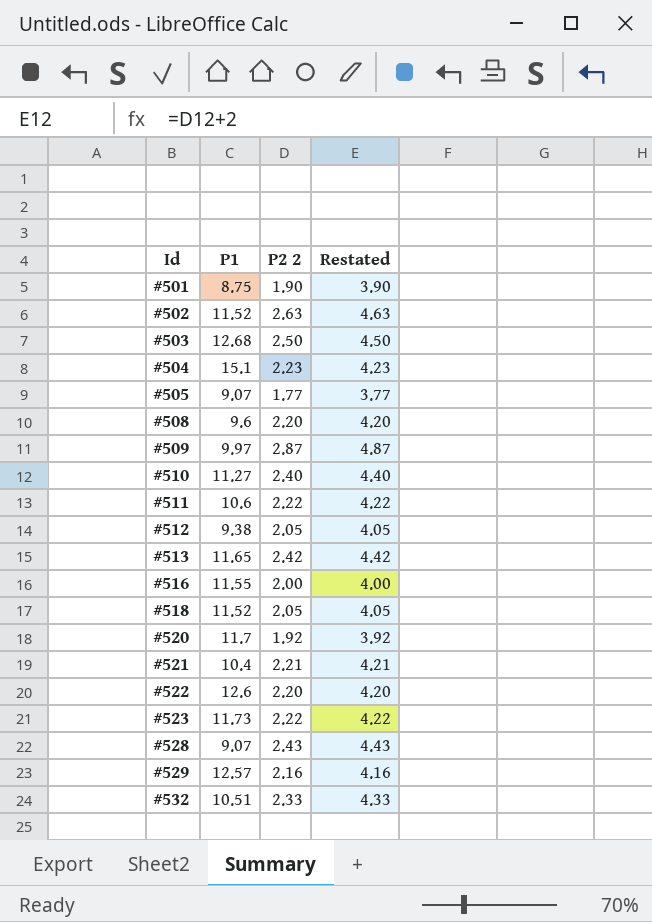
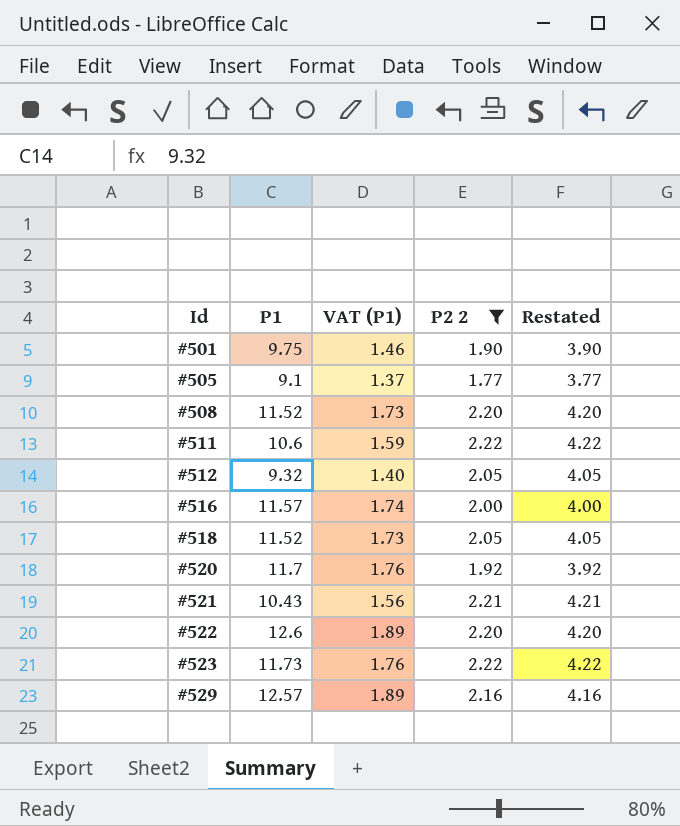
filter: none -> P2 2 <= 2.22
column VAT (P1) | formula: none -> [P1] * 0.15
#501 | P1: 8.75 -> 9.75
#505 | P1: 9.07 -> 9.1
#508 | P1: 9.6 -> 11.52
#512 | P1: 9.38 -> 9.32
#516 | P1: 11.55 -> 11.57
#521 | P1: 10.4 -> 10.43

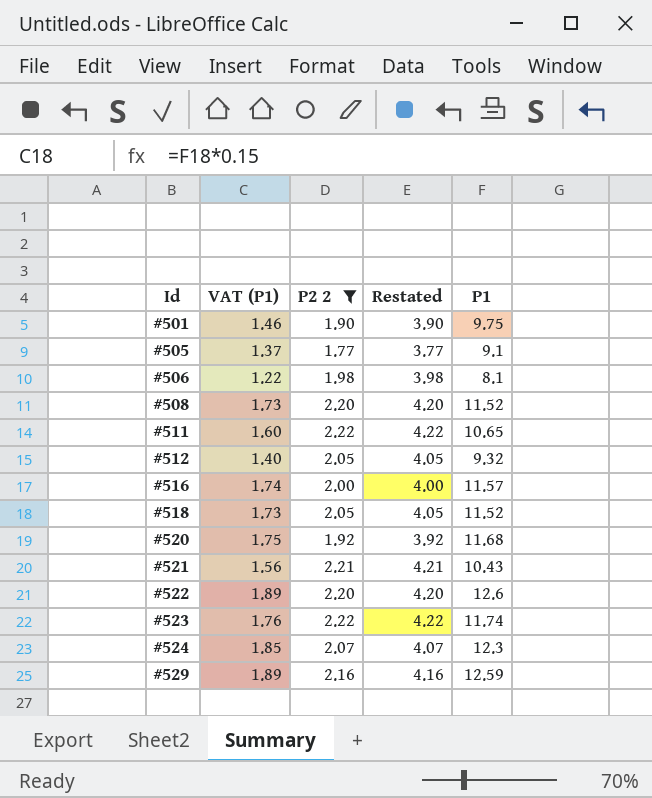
column P1 | position: 2 -> 5
row #506: none -> 1.22 | 1.98 | 3.98 | 8.1
#511 | VAT (P1): 1.59 -> 1.60
#511 | P1: 10.6 -> 10.65
#520 | VAT (P1): 1.76 -> 1.75
#520 | P1: 11.7 -> 11.68
#523 | P1: 11.73 -> 11.74
row #524: none -> 1.85 | 2.07 | 4.07 | 12.3
#529 | P1: 12.57 -> 12.59

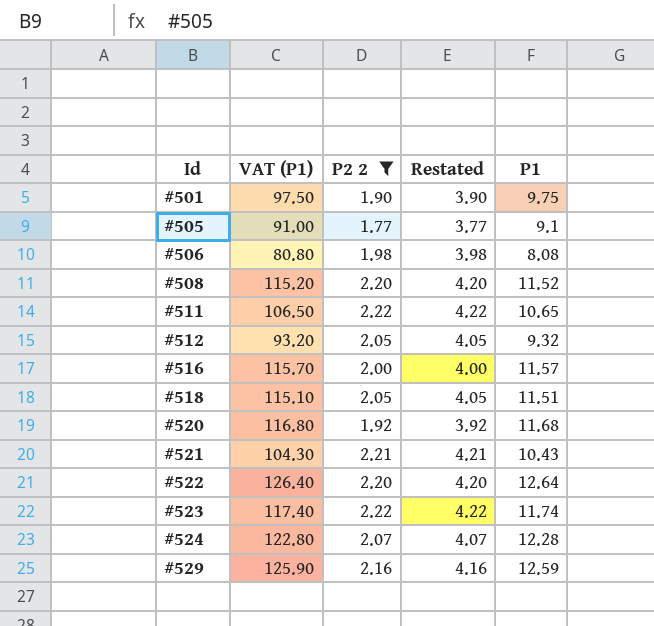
column VAT (P1) | formula: [P1] * 0.15 -> [P1] * 10
#506 | P1: 8.1 -> 8.08
#518 | P1: 11.52 -> 11.51
#522 | P1: 12.6 -> 12.64
#524 | P1: 12.3 -> 12.28

